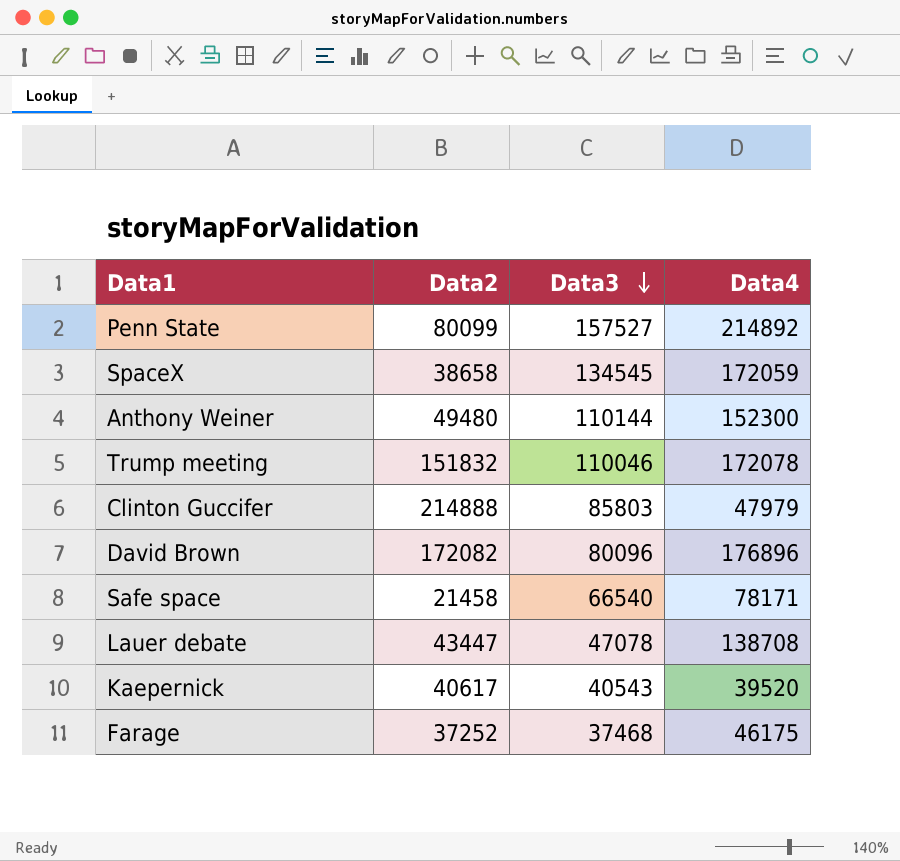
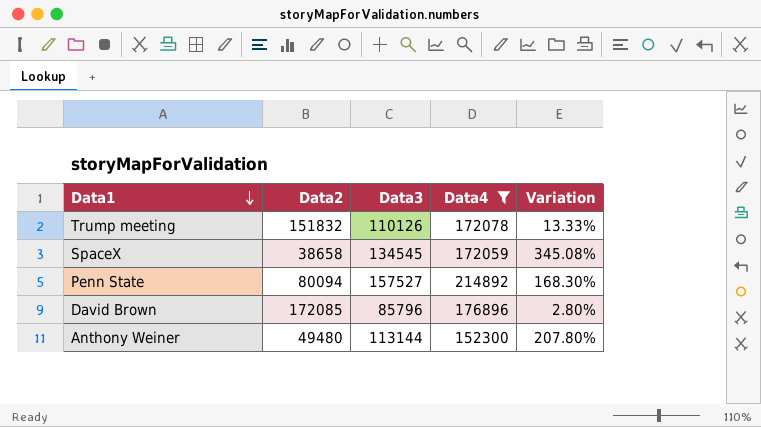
filter: none -> Data4 >= 152300
row order: Data3 descending -> Data1 descending
column Variation | formula: none -> ([Data4] - [Data2]) / [Data2]
Trump meeting | Data3: 110046 -> 110126
Penn State | Data2: 80099 -> 80094
David Brown | Data2: 172082 -> 172085
David Brown | Data3: 80096 -> 85796
Anthony Weiner | Data3: 110144 -> 113144

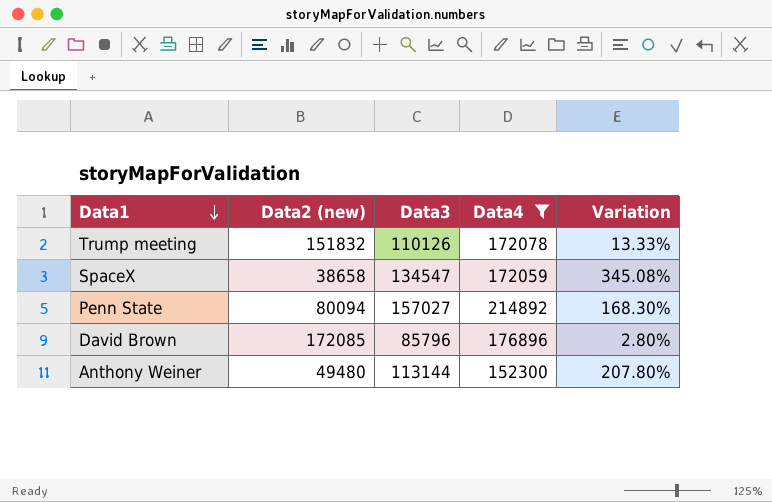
column name: Data2 -> Data2 (new)
SpaceX | Data3: 134545 -> 134547
Penn State | Data3: 157527 -> 157027

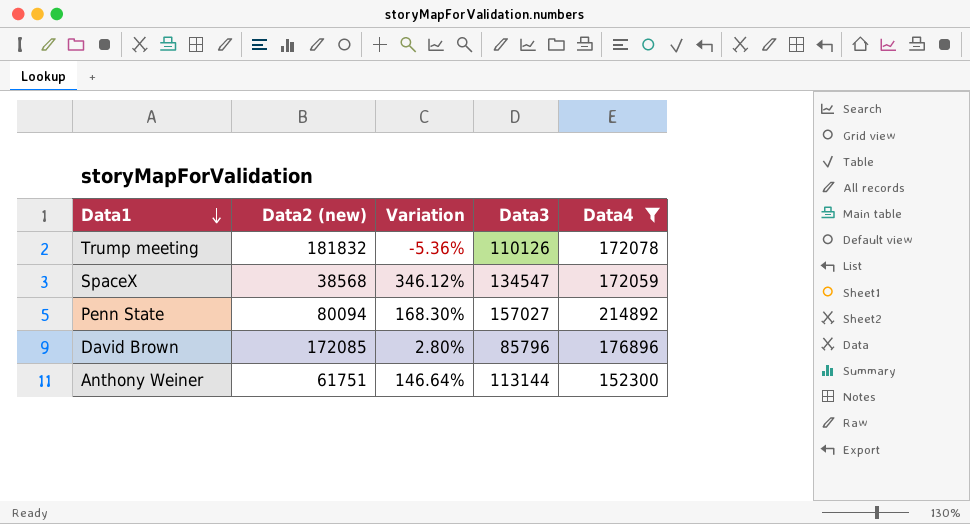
column Variation | position: 5 -> 3
Trump meeting | Data2 (new): 151832 -> 181832
Trump meeting | Variation: 13.33% -> -5.36%
SpaceX | Data2 (new): 38658 -> 38568
SpaceX | Variation: 345.08% -> 346.12%
Anthony Weiner | Data2 (new): 49480 -> 61751
Anthony Weiner | Variation: 207.80% -> 146.64%

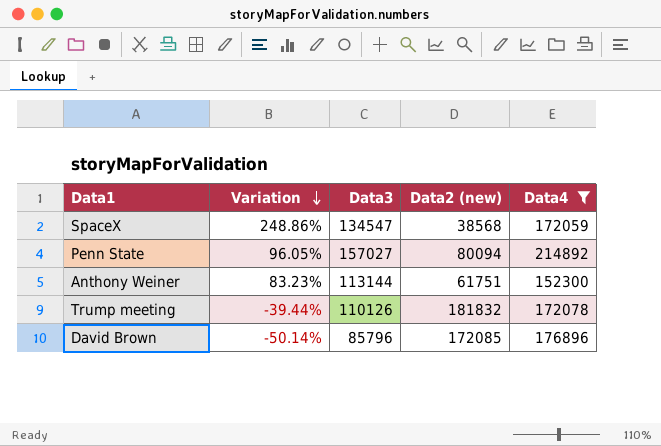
row order: Data1 descending -> Variation descending
column Variation | formula: ([Data4] - [Data2 (new)]) / [Data2 (new)] -> ([Data3] - [Data2 (new)]) / [Data2 (new)]
column Data2 (new) | position: 2 -> 4

